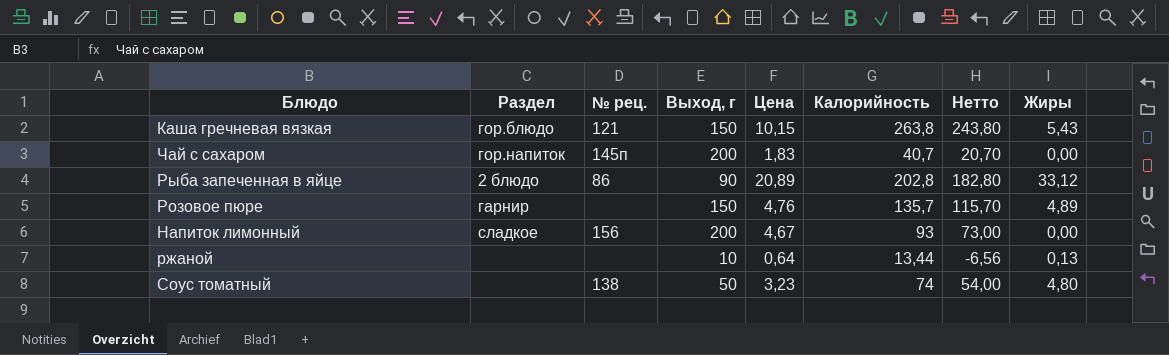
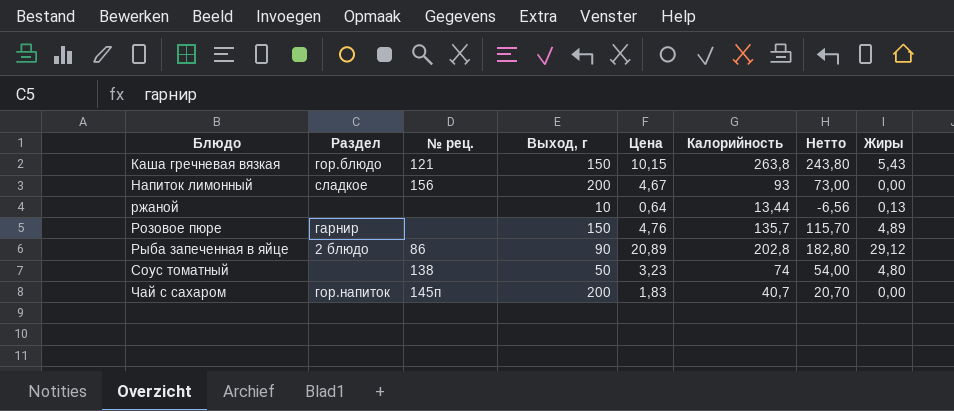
row order: none -> Блюдо ascending
Рыба запеченная в яйце | Жиры: 33,12 -> 29,12

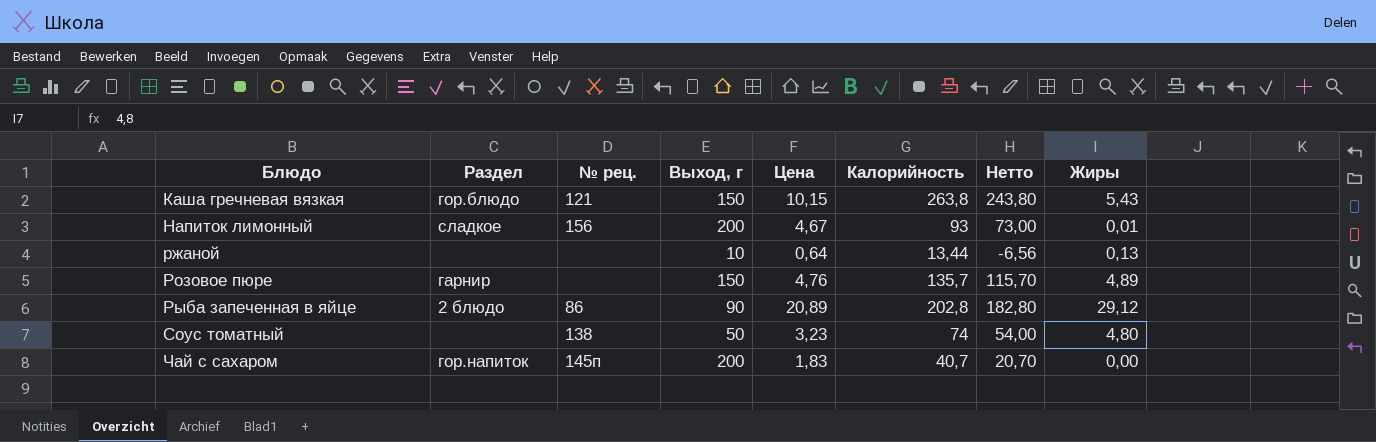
Напиток лимонный | Жиры: 0,00 -> 0,01

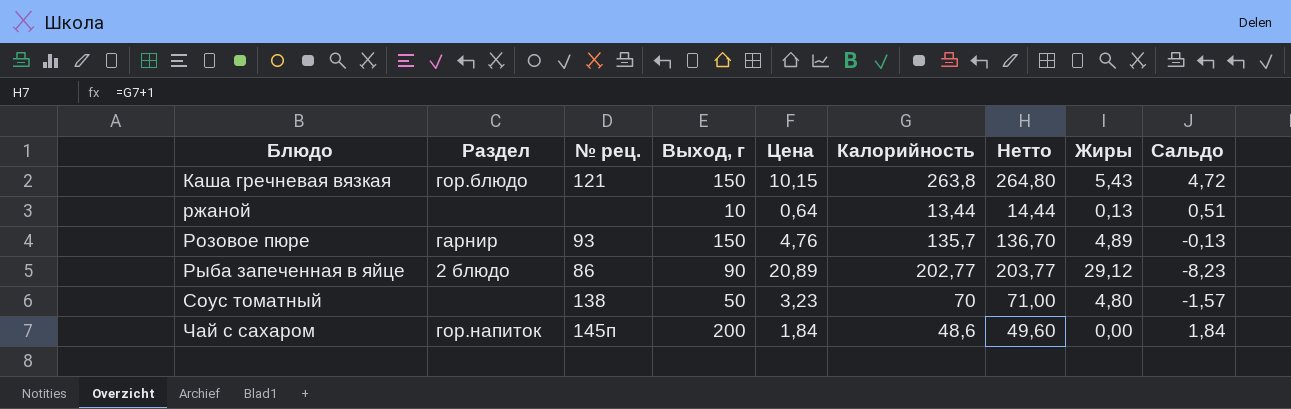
column Нетто | formula: [Калорийность] - 20 -> [Калорийность] + 1
column Сальдо | formula: none -> [Цена] - [Жиры]
row Напиток лимонный: сладкое | 156 | 200 | 4,67 | 93 | 73,00 | 0,01 -> none
Розовое пюре | № рец.: none -> 93
Рыба запеченная в яйце | Калорийность: 202,8 -> 202,77
Соус томатный | Калорийность: 74 -> 70
Чай с сахаром | Цена: 1,83 -> 1,84
Чай с сахаром | Калорийность: 40,7 -> 48,6

